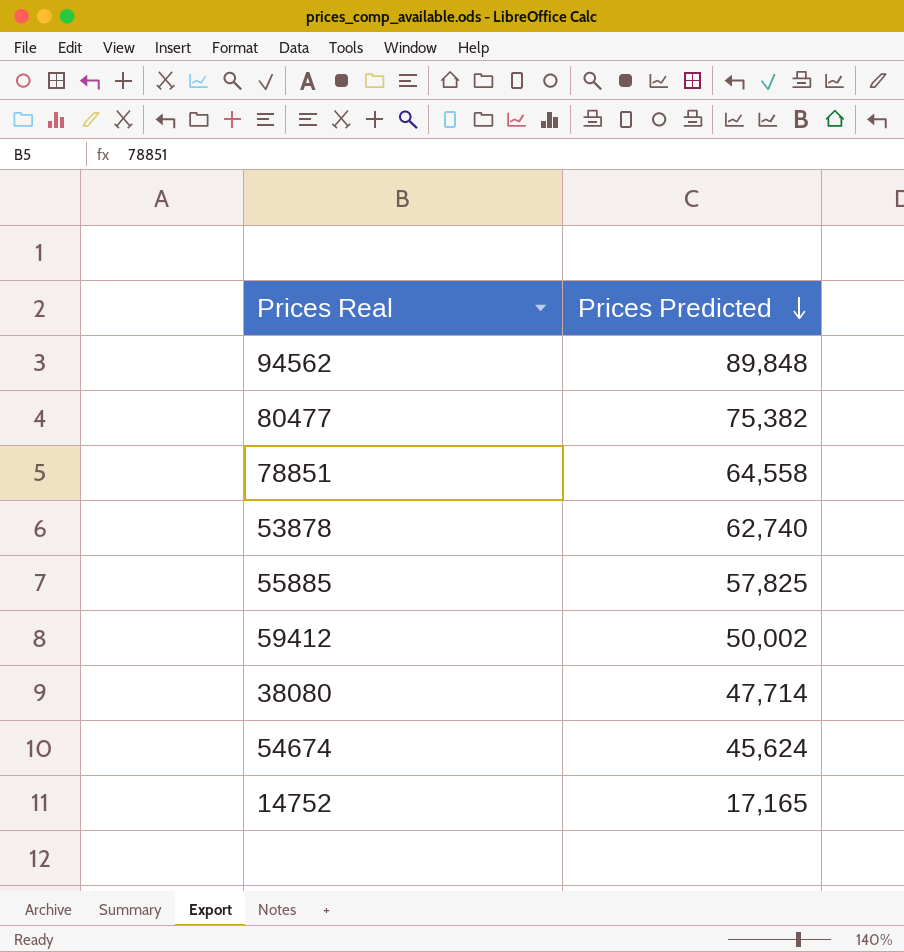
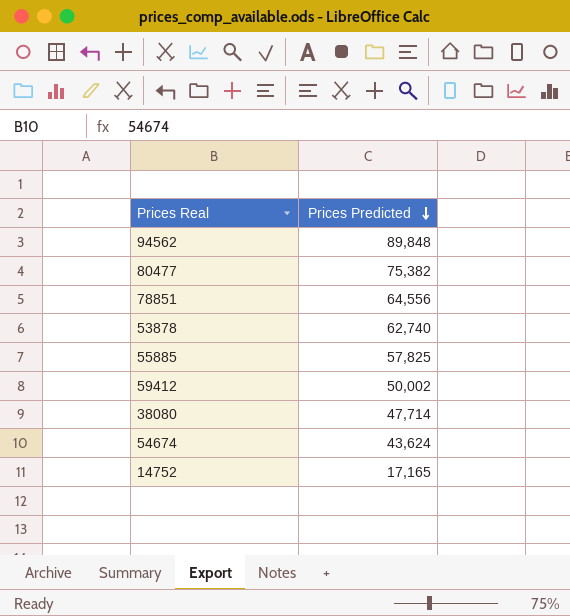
78851 | Prices Predicted: 64,558 -> 64,556
54674 | Prices Predicted: 45,624 -> 43,624

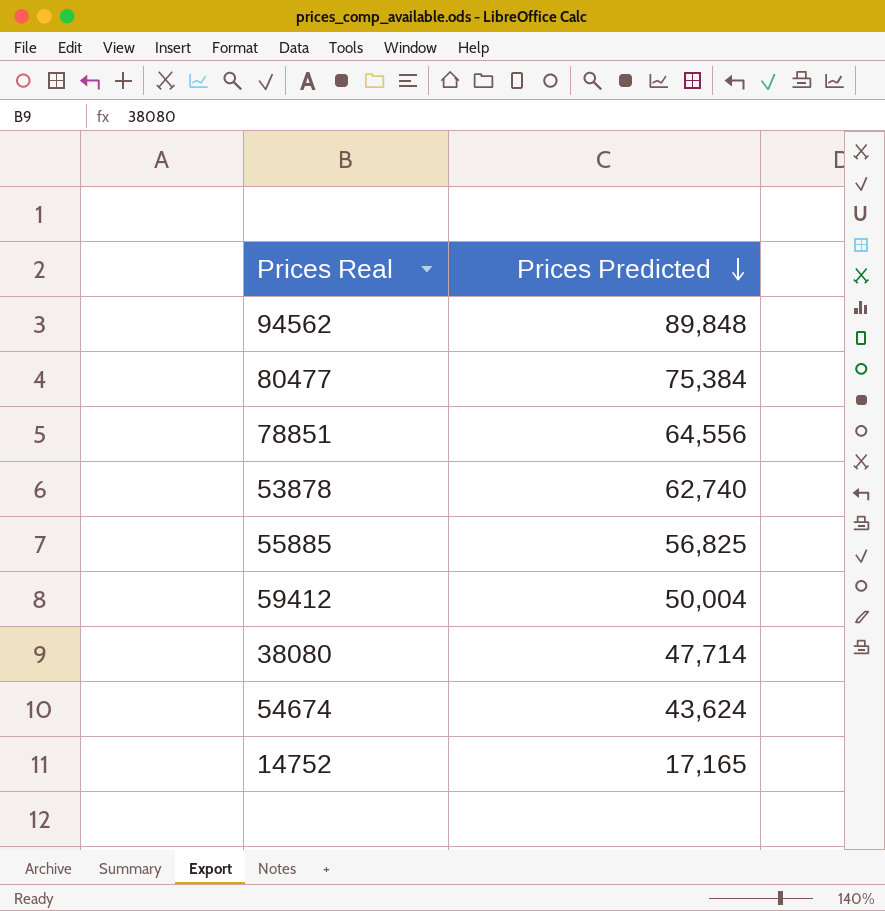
80477 | Prices Predicted: 75,382 -> 75,384
55885 | Prices Predicted: 57,825 -> 56,825
59412 | Prices Predicted: 50,002 -> 50,004

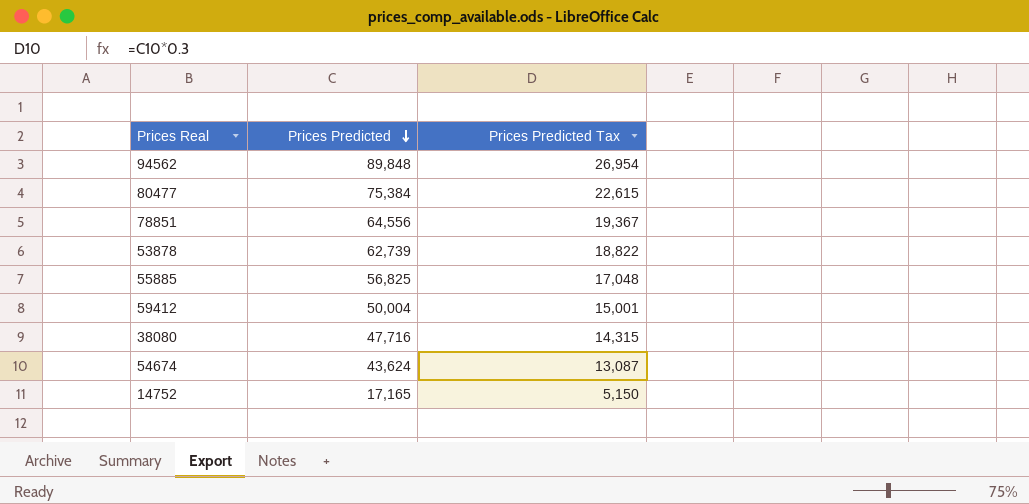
column Prices Predicted Tax | formula: none -> [Prices Predicted] * 0.3
53878 | Prices Predicted: 62,740 -> 62,739
38080 | Prices Predicted: 47,714 -> 47,716

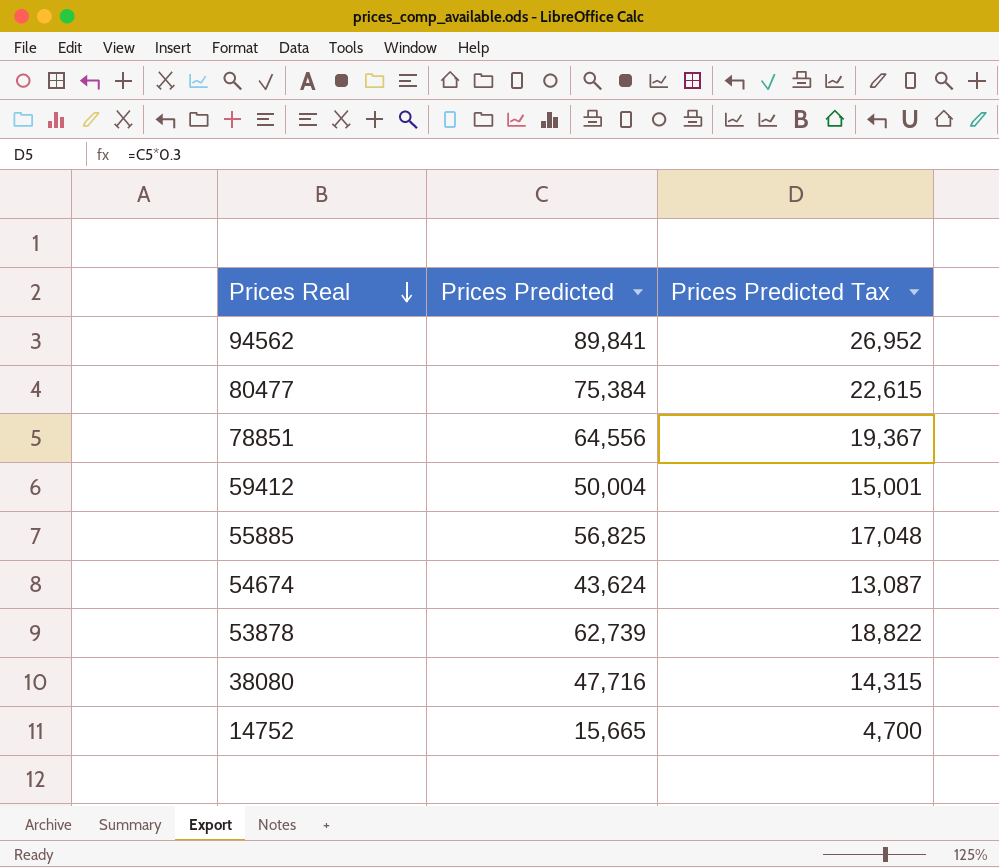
row order: Prices Predicted descending -> Prices Real descending
94562 | Prices Predicted: 89,848 -> 89,841
94562 | Prices Predicted Tax: 26,954 -> 26,952
14752 | Prices Predicted: 17,165 -> 15,665
14752 | Prices Predicted Tax: 5,150 -> 4,700

